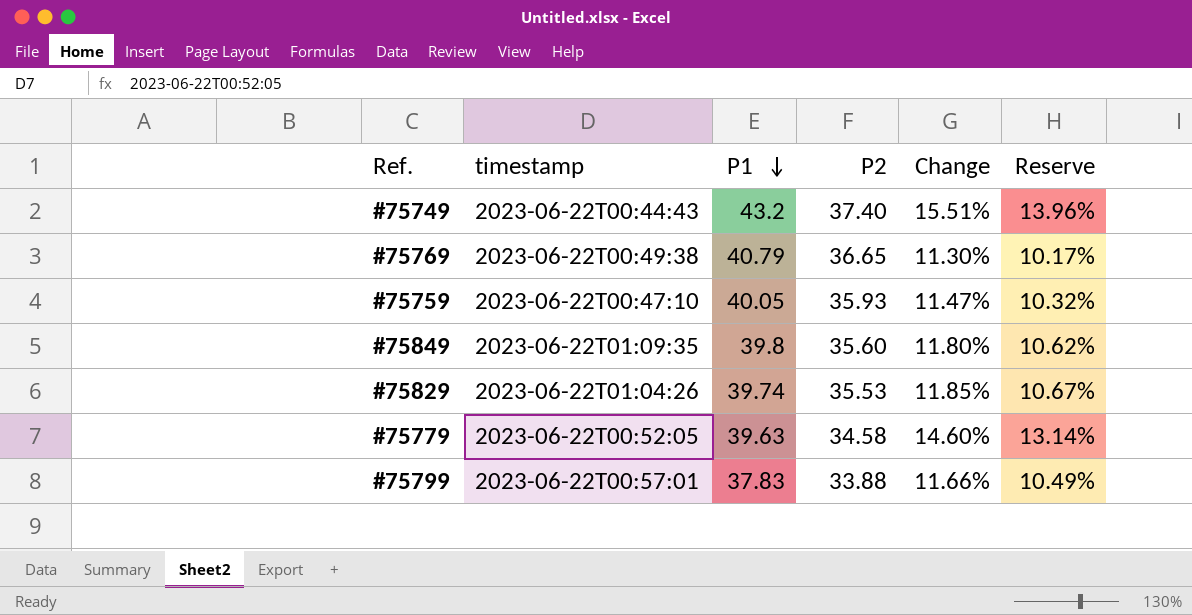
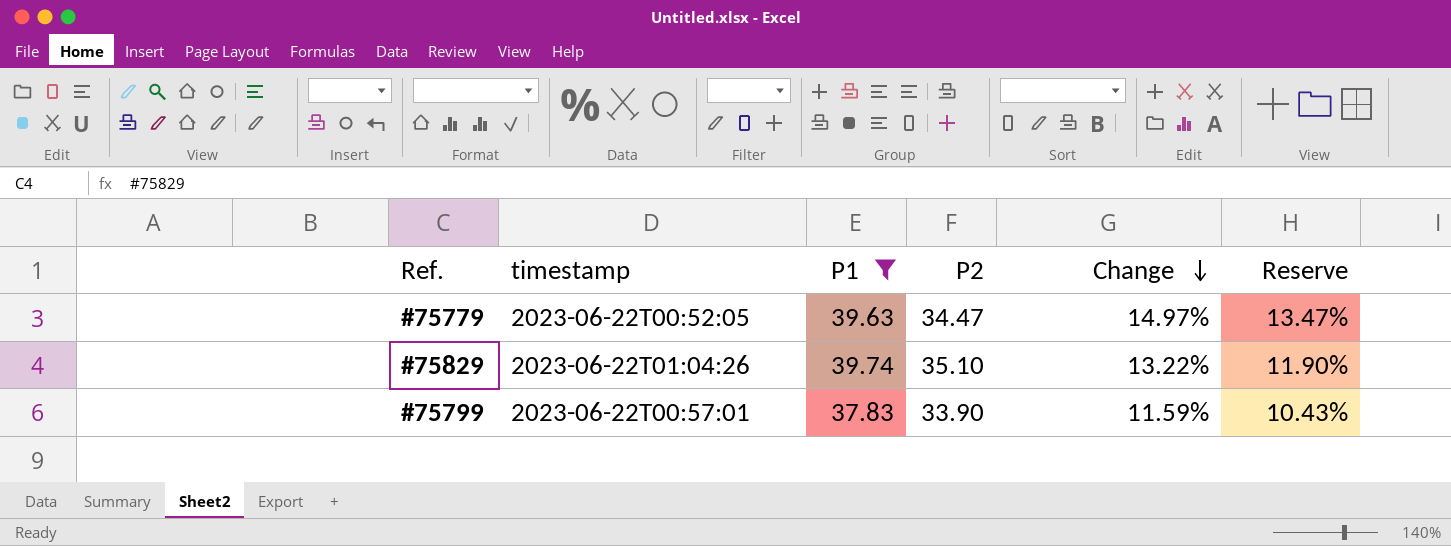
filter: none -> P1 <= 39.74
row order: P1 descending -> Change descending
#75779 | P2: 34.58 -> 34.47
#75779 | Change: 14.60% -> 14.97%
#75779 | Reserve: 13.14% -> 13.47%
#75829 | P2: 35.53 -> 35.10
#75829 | Change: 11.85% -> 13.22%
#75829 | Reserve: 10.67% -> 11.90%
#75799 | P2: 33.88 -> 33.90
#75799 | Change: 11.66% -> 11.59%
#75799 | Reserve: 10.49% -> 10.43%

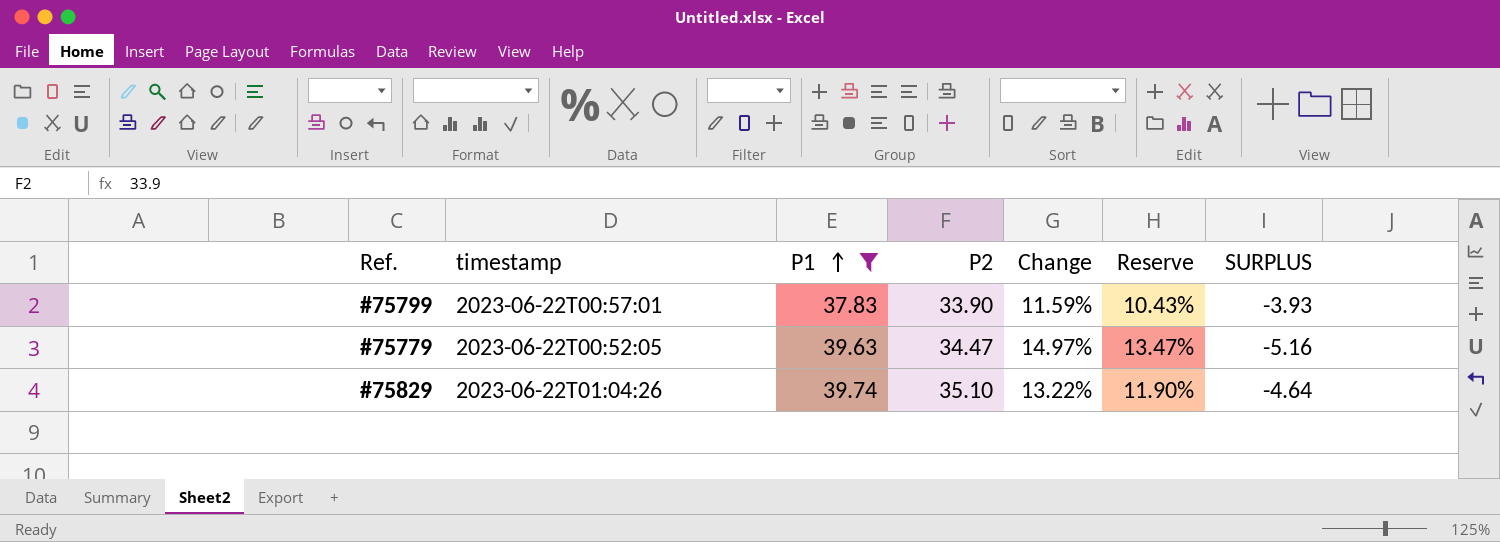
row order: Change descending -> P1 ascending
column SURPLUS | formula: none -> [P2] - [P1]

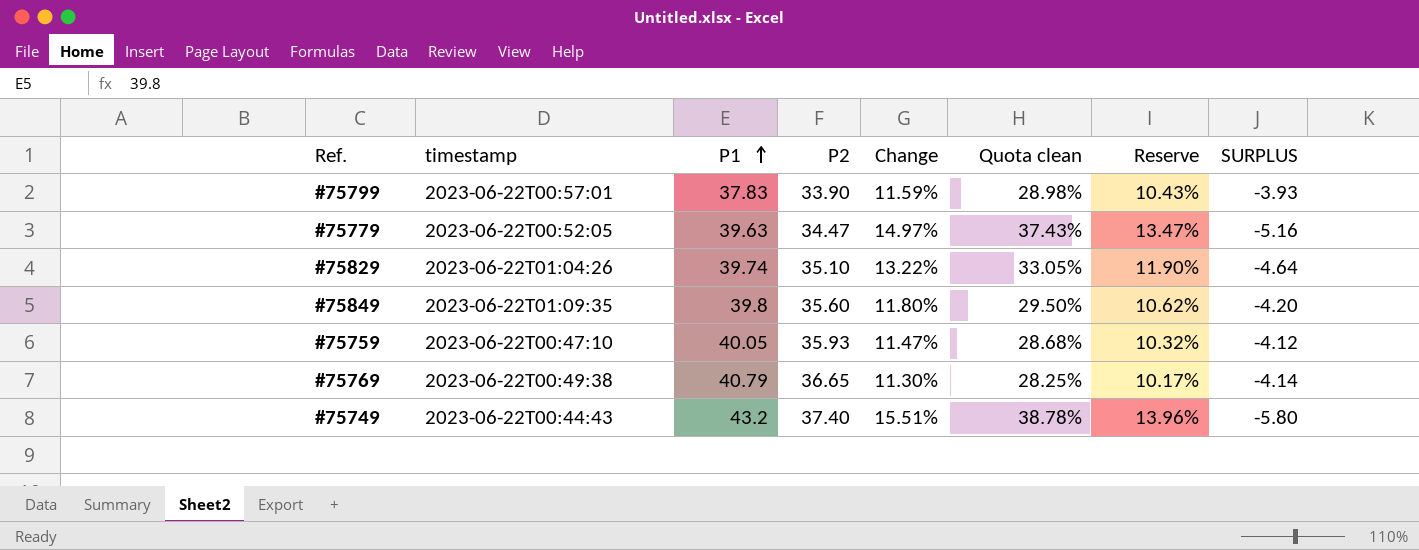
filter: P1 <= 39.74 -> none
column Quota clean | formula: none -> [Change] * 2.5

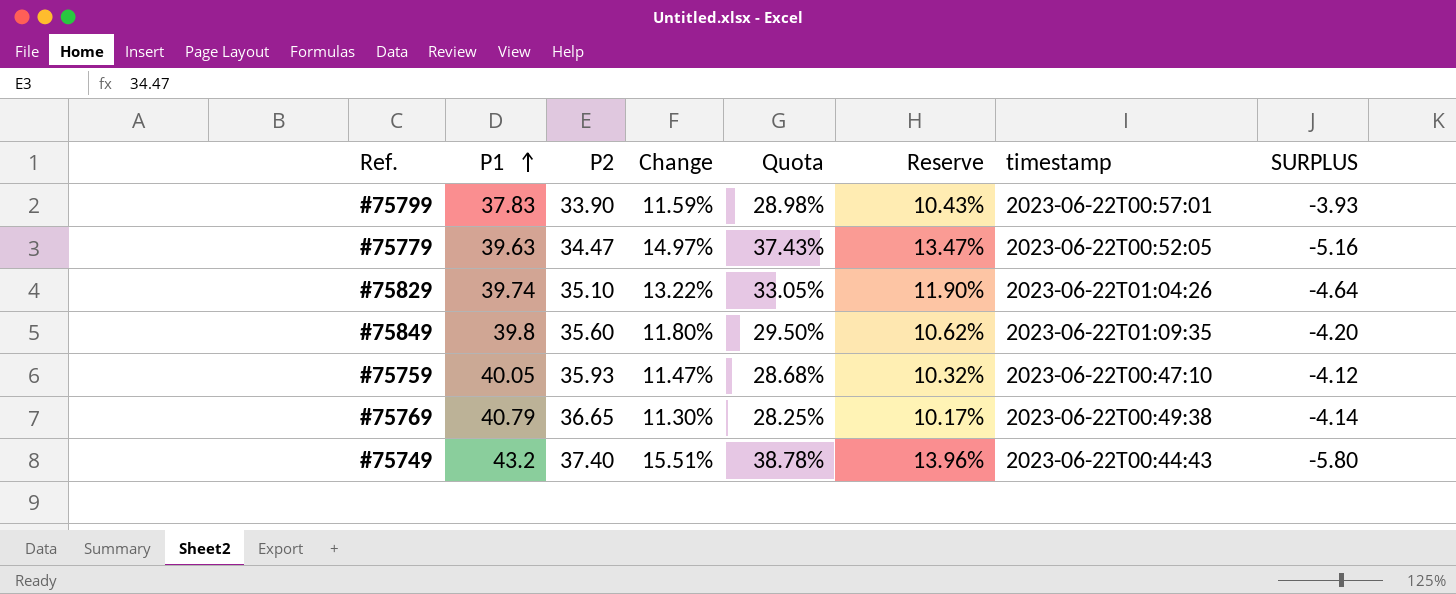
column name: Quota clean -> Quota
column timestamp | position: 2 -> 7

